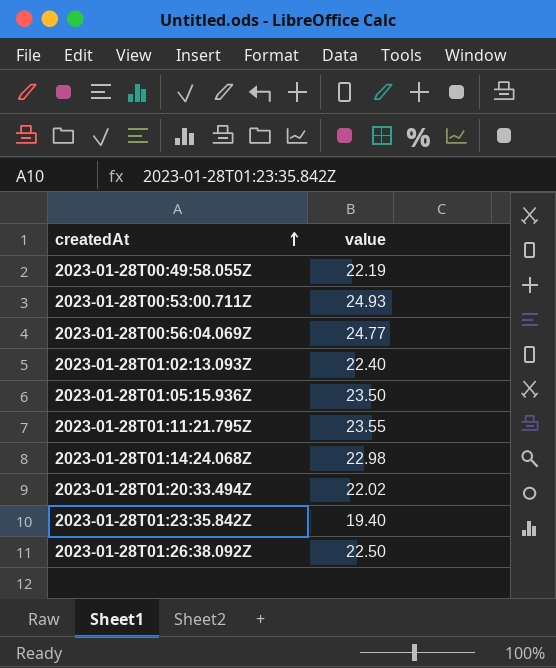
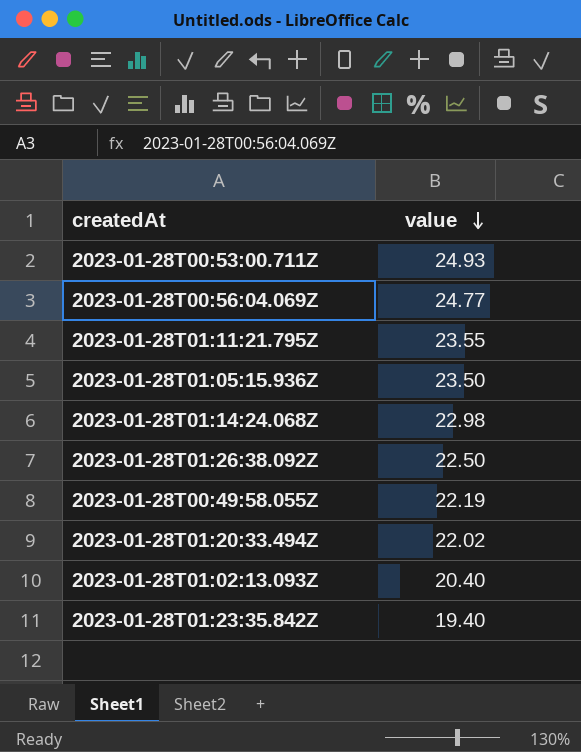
row order: createdAt ascending -> value descending
2023-01-28T01:02:13.093Z | value: 22.40 -> 20.40

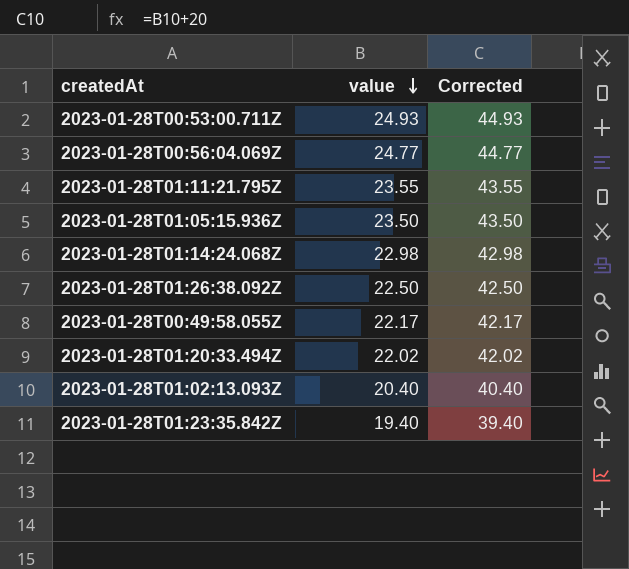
column Corrected | formula: none -> [value] + 20
2023-01-28T00:49:58.055Z | value: 22.19 -> 22.17

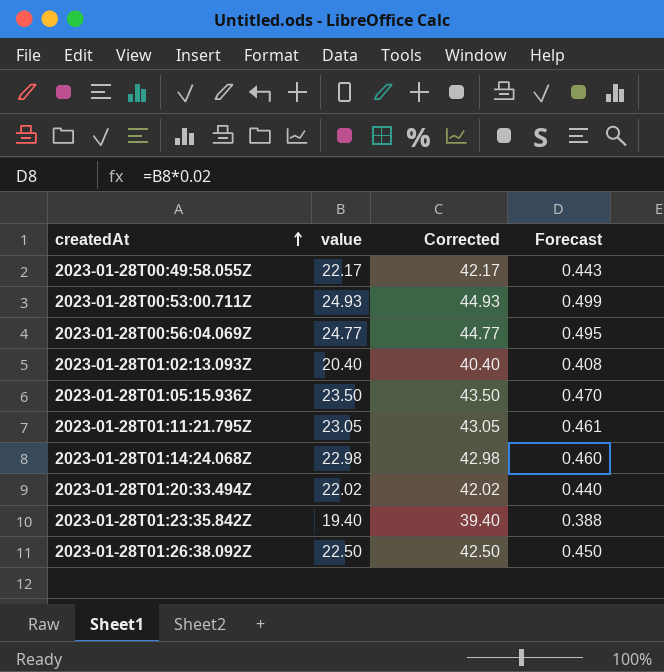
row order: value descending -> createdAt ascending
column Forecast | formula: none -> [value] * 0.02
2023-01-28T01:11:21.795Z | value: 23.55 -> 23.05
2023-01-28T01:11:21.795Z | Corrected: 43.55 -> 43.05

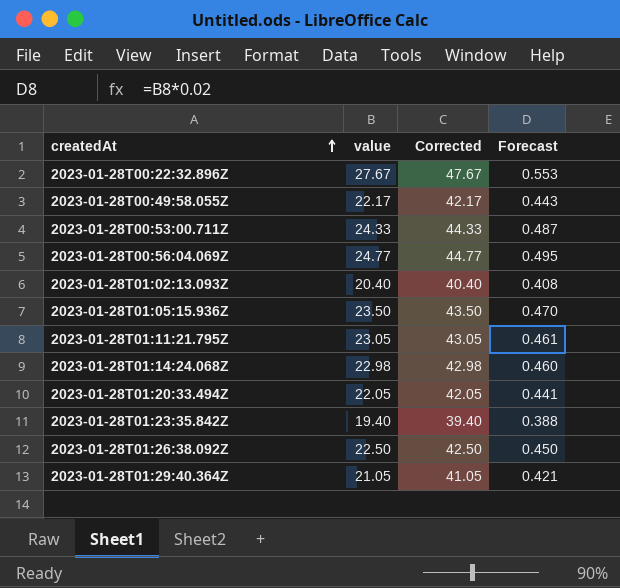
row 2023-01-28T00:22:32.896Z: none -> 27.67 | 47.67 | 0.553
2023-01-28T00:53:00.711Z | value: 24.93 -> 24.33
2023-01-28T00:53:00.711Z | Corrected: 44.93 -> 44.33
2023-01-28T00:53:00.711Z | Forecast: 0.499 -> 0.487
2023-01-28T01:20:33.494Z | value: 22.02 -> 22.05
2023-01-28T01:20:33.494Z | Corrected: 42.02 -> 42.05
2023-01-28T01:20:33.494Z | Forecast: 0.440 -> 0.441
row 2023-01-28T01:29:40.364Z: none -> 21.05 | 41.05 | 0.421

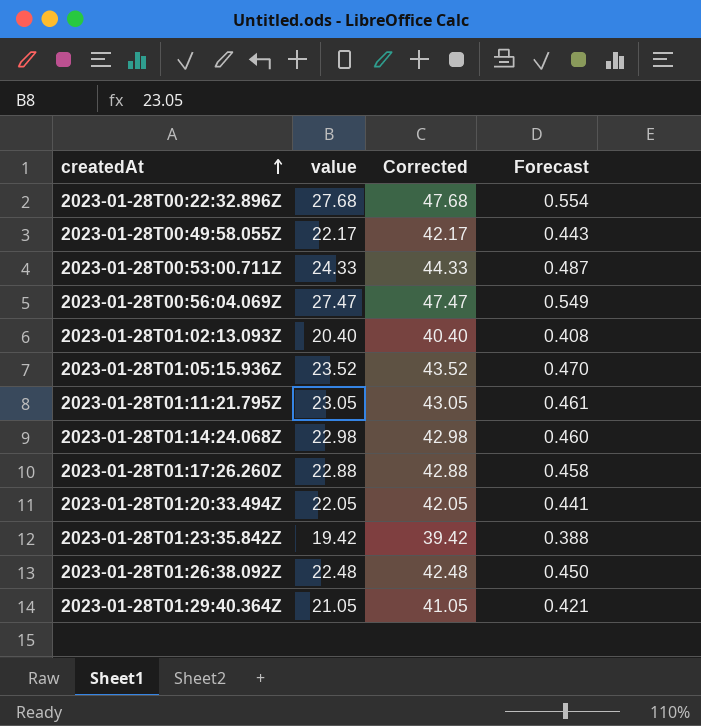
2023-01-28T00:22:32.896Z | value: 27.67 -> 27.68
2023-01-28T00:22:32.896Z | Corrected: 47.67 -> 47.68
2023-01-28T00:22:32.896Z | Forecast: 0.553 -> 0.554
2023-01-28T00:56:04.069Z | value: 24.77 -> 27.47
2023-01-28T00:56:04.069Z | Corrected: 44.77 -> 47.47
2023-01-28T00:56:04.069Z | Forecast: 0.495 -> 0.549
2023-01-28T01:05:15.936Z | value: 23.50 -> 23.52
2023-01-28T01:05:15.936Z | Corrected: 43.50 -> 43.52
row 2023-01-28T01:17:26.260Z: none -> 22.88 | 42.88 | 0.458
2023-01-28T01:23:35.842Z | value: 19.40 -> 19.42
2023-01-28T01:23:35.842Z | Corrected: 39.40 -> 39.42
2023-01-28T01:26:38.092Z | value: 22.50 -> 22.48
2023-01-28T01:26:38.092Z | Corrected: 42.50 -> 42.48

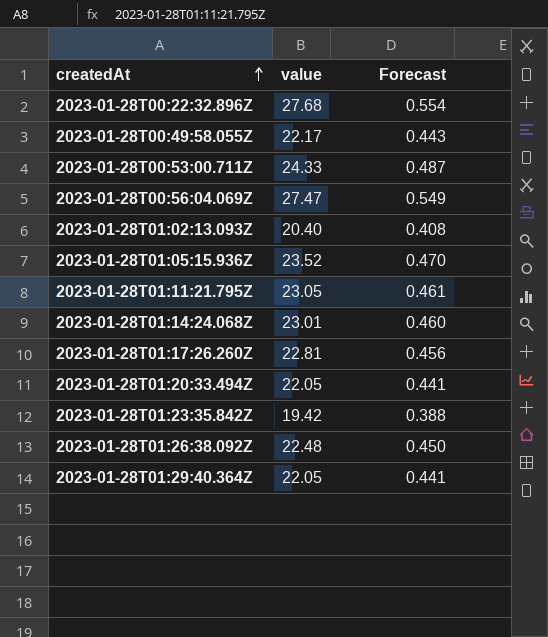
column Corrected | formula: [value] + 20 -> none
2023-01-28T01:14:24.068Z | value: 22.98 -> 23.01
2023-01-28T01:17:26.260Z | value: 22.88 -> 22.81
2023-01-28T01:17:26.260Z | Forecast: 0.458 -> 0.456
2023-01-28T01:29:40.364Z | value: 21.05 -> 22.05
2023-01-28T01:29:40.364Z | Forecast: 0.421 -> 0.441

